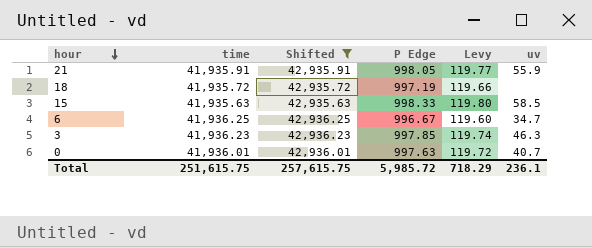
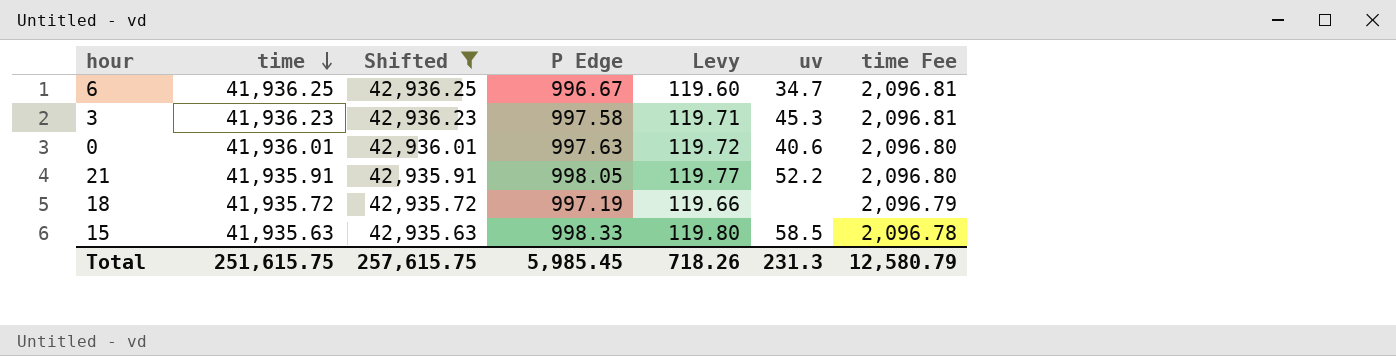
row order: hour descending -> time descending
column time Fee | formula: none -> [time] * 0.05
3 | P Edge: 997.85 -> 997.58
3 | Levy: 119.74 -> 119.71
3 | uv: 46.3 -> 45.3
0 | uv: 40.7 -> 40.6
21 | uv: 55.9 -> 52.2
Total | P Edge: 5,985.72 -> 5,985.45
Total | Levy: 718.29 -> 718.26
Total | uv: 236.1 -> 231.3

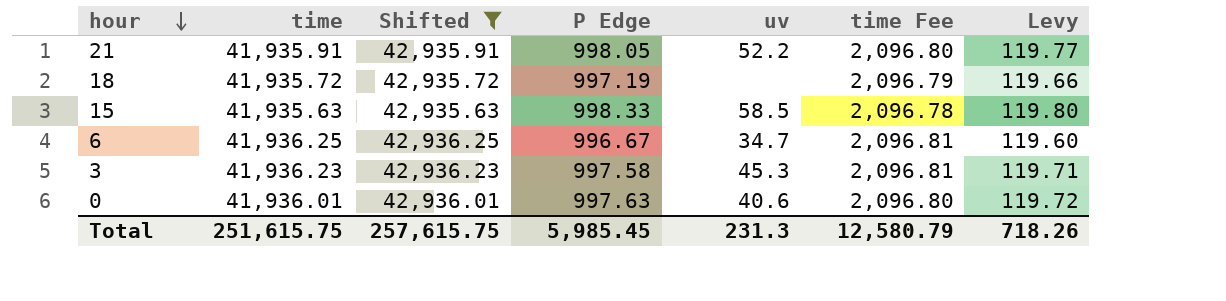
row order: time descending -> hour descending
column Levy | position: 5 -> 7

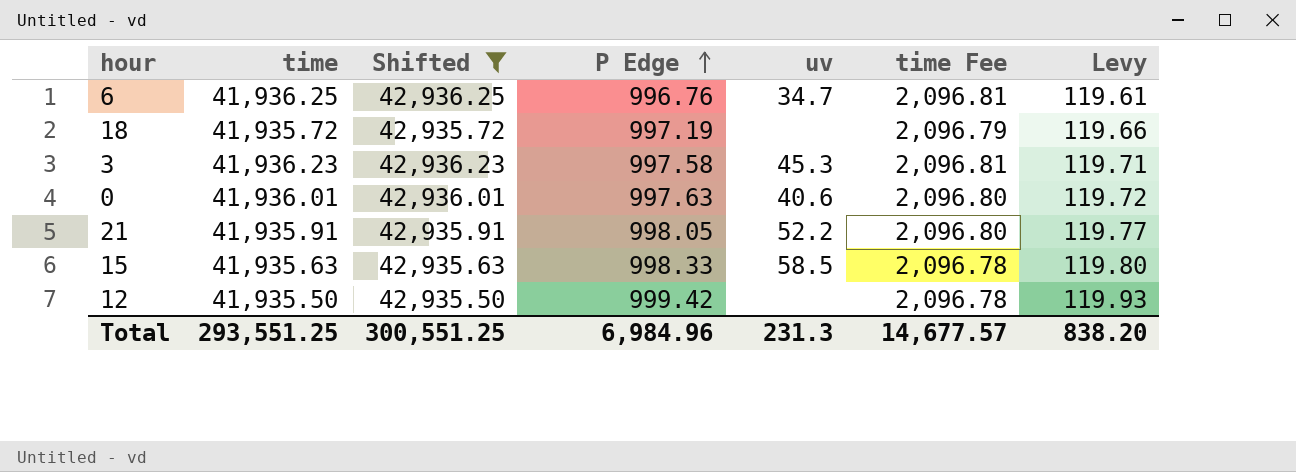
row order: hour descending -> P Edge ascending
6 | P Edge: 996.67 -> 996.76
6 | Levy: 119.60 -> 119.61
row 12: none -> 41,935.50 | 42,935.50 | 999.42 | none | 2,096.78 | 119.93
Total | time: 251,615.75 -> 293,551.25
Total | Shifted: 257,615.75 -> 300,551.25
Total | P Edge: 5,985.45 -> 6,984.96
Total | time Fee: 12,580.79 -> 14,677.57
Total | Levy: 718.26 -> 838.20

